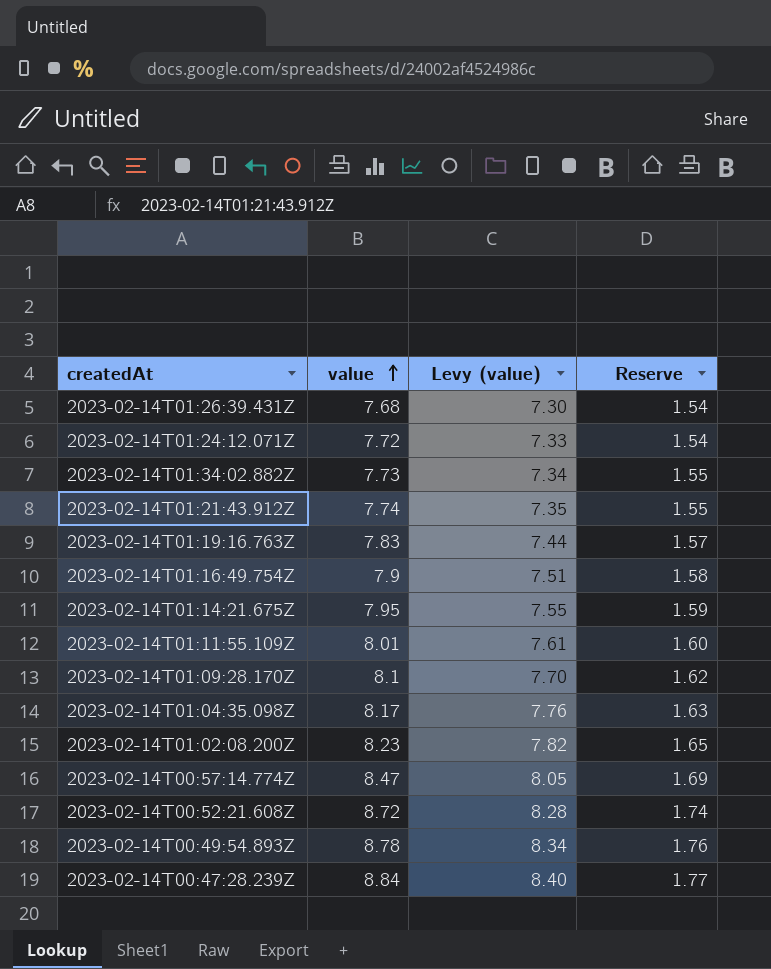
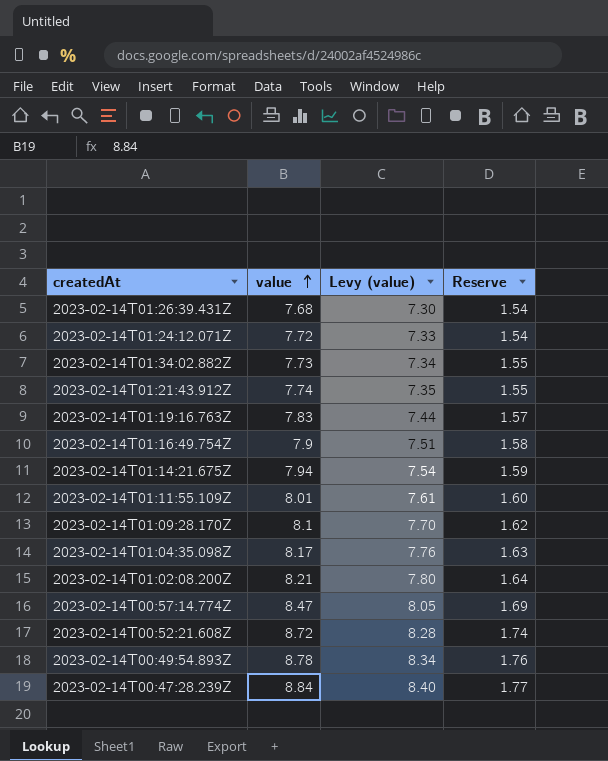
2023-02-14T01:14:21.675Z | value: 7.95 -> 7.94
2023-02-14T01:14:21.675Z | Levy (value): 7.55 -> 7.54
2023-02-14T01:02:08.200Z | value: 8.23 -> 8.21
2023-02-14T01:02:08.200Z | Levy (value): 7.82 -> 7.80
2023-02-14T01:02:08.200Z | Reserve: 1.65 -> 1.64

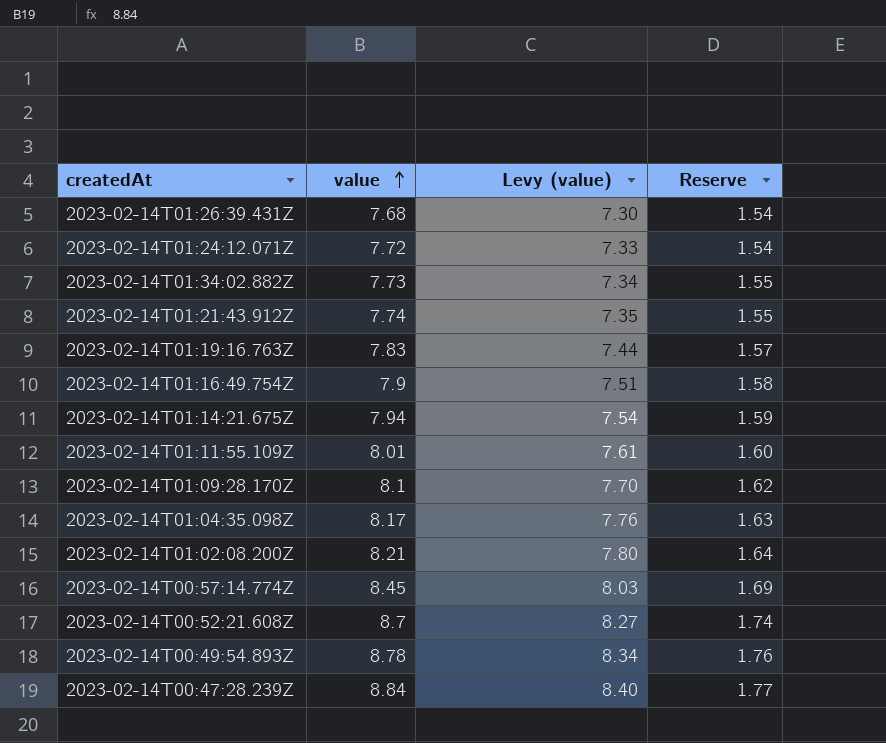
2023-02-14T00:57:14.774Z | value: 8.47 -> 8.45
2023-02-14T00:57:14.774Z | Levy (value): 8.05 -> 8.03
2023-02-14T00:52:21.608Z | value: 8.72 -> 8.7
2023-02-14T00:52:21.608Z | Levy (value): 8.28 -> 8.27

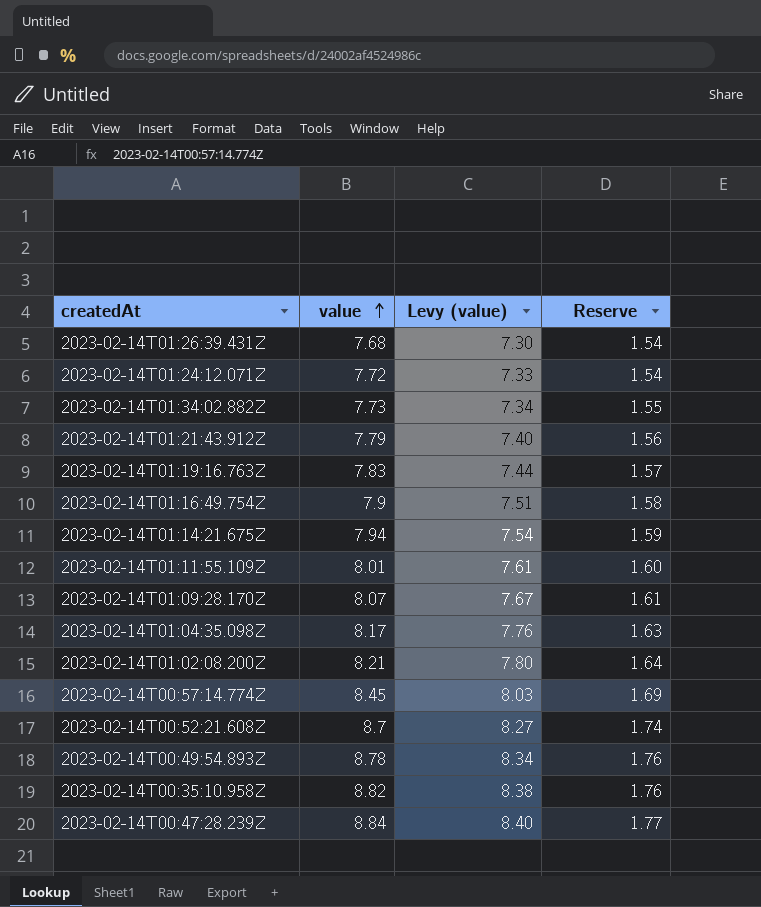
2023-02-14T01:21:43.912Z | value: 7.74 -> 7.79
2023-02-14T01:21:43.912Z | Levy (value): 7.35 -> 7.40
2023-02-14T01:21:43.912Z | Reserve: 1.55 -> 1.56
2023-02-14T01:09:28.170Z | value: 8.1 -> 8.07
2023-02-14T01:09:28.170Z | Levy (value): 7.70 -> 7.67
2023-02-14T01:09:28.170Z | Reserve: 1.62 -> 1.61
row 2023-02-14T00:35:10.958Z: none -> 8.82 | 8.38 | 1.76

